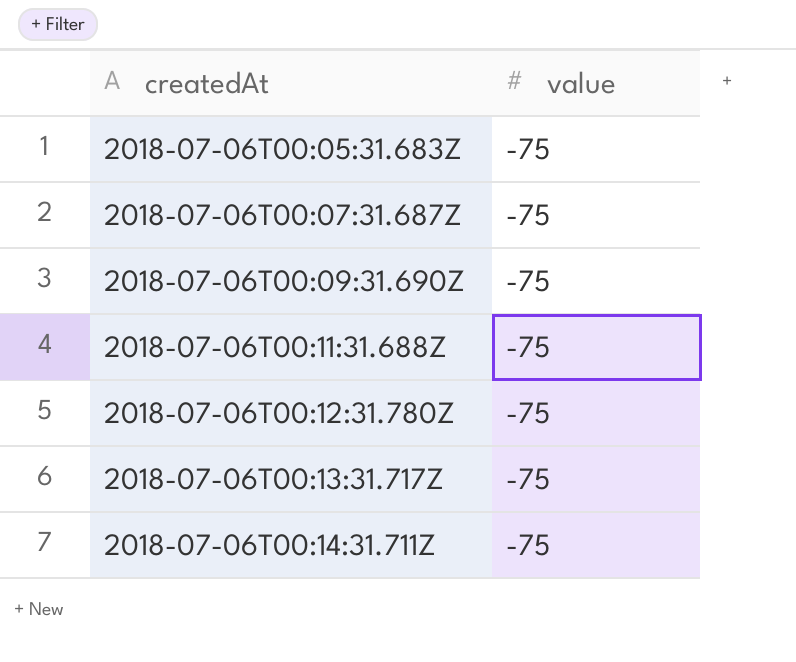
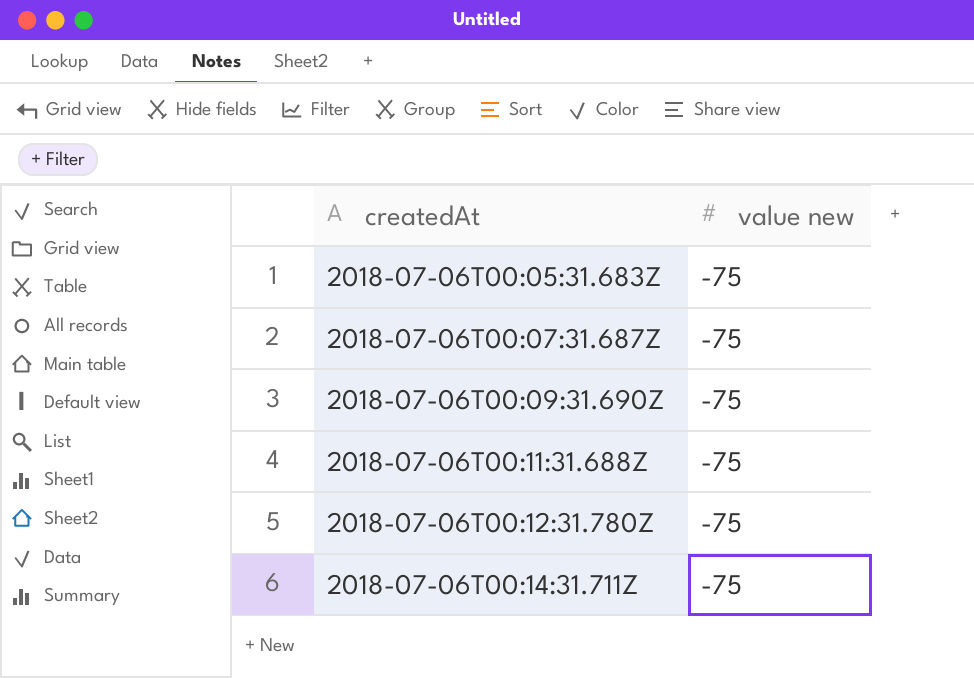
column name: value -> value new
row 2018-07-06T00:13:31.717Z: -75 -> none

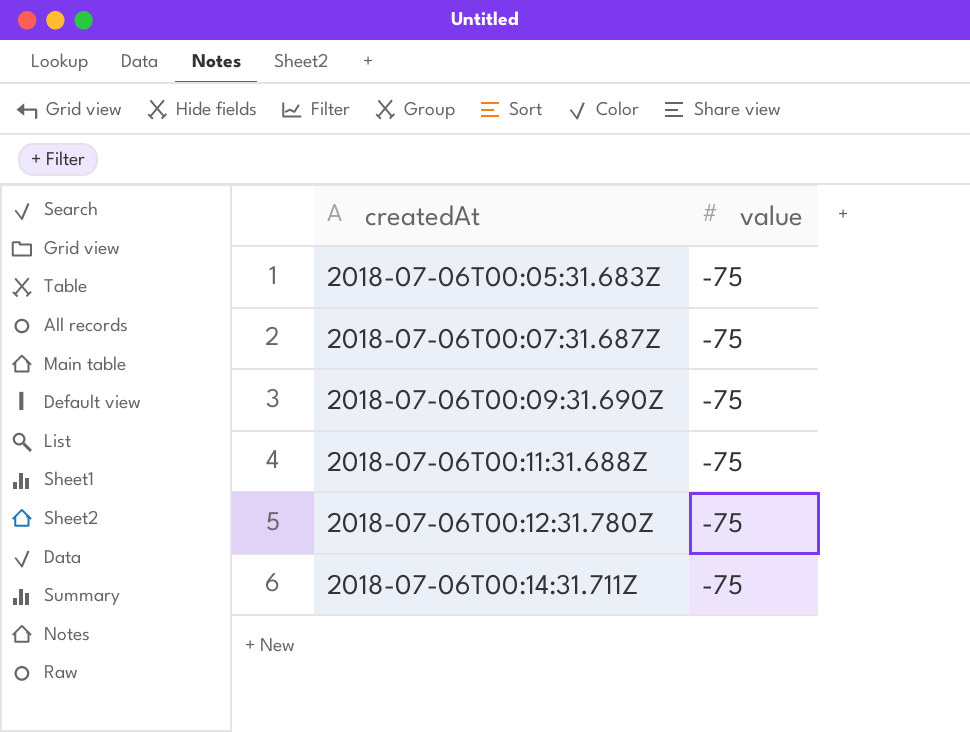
column name: value new -> value

